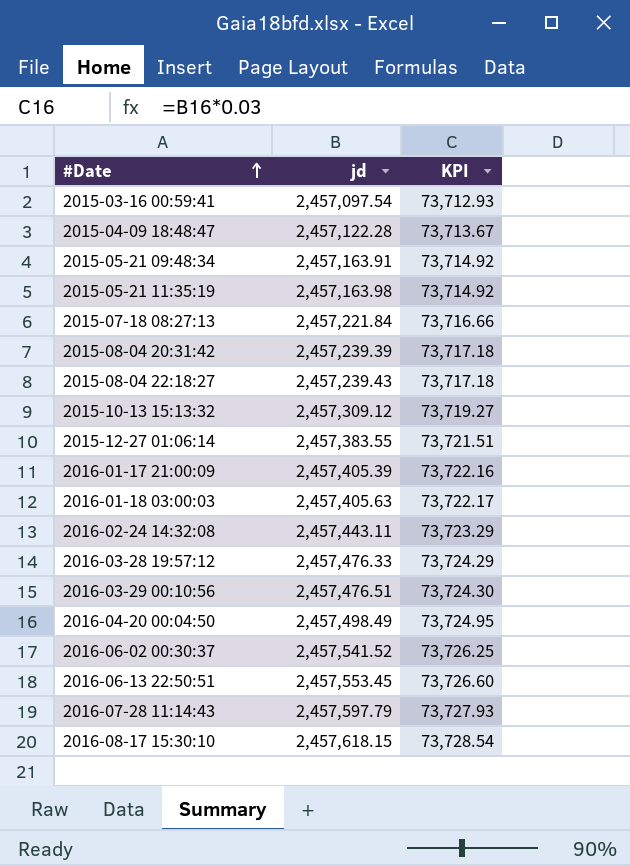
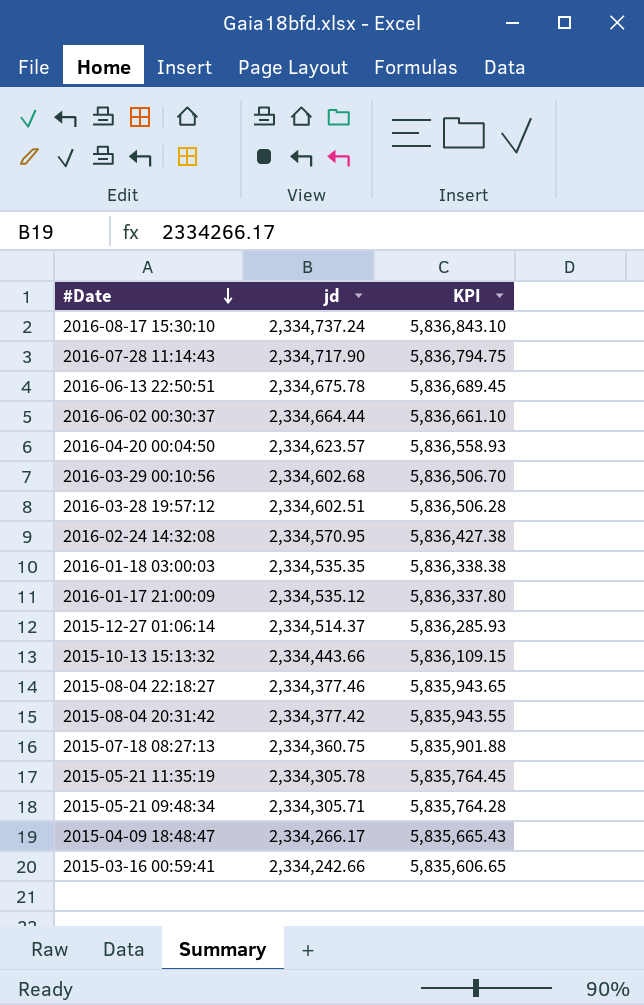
row order: #Date ascending -> #Date descending
column KPI | formula: [jd] * 0.03 -> [jd] * 2.5
2016-08-17 15:30:10 | jd: 2,457,618.15 -> 2,334,737.24
2016-07-28 11:14:43 | jd: 2,457,597.79 -> 2,334,717.90
2016-06-13 22:50:51 | jd: 2,457,553.45 -> 2,334,675.78
2016-06-02 00:30:37 | jd: 2,457,541.52 -> 2,334,664.44
2016-04-20 00:04:50 | jd: 2,457,498.49 -> 2,334,623.57
2016-03-29 00:10:56 | jd: 2,457,476.51 -> 2,334,602.68
2016-03-28 19:57:12 | jd: 2,457,476.33 -> 2,334,602.51
2016-02-24 14:32:08 | jd: 2,457,443.11 -> 2,334,570.95
2016-01-18 03:00:03 | jd: 2,457,405.63 -> 2,334,535.35
2016-01-17 21:00:09 | jd: 2,457,405.39 -> 2,334,535.12
2015-12-27 01:06:14 | jd: 2,457,383.55 -> 2,334,514.37
2015-10-13 15:13:32 | jd: 2,457,309.12 -> 2,334,443.66
2015-08-04 22:18:27 | jd: 2,457,239.43 -> 2,334,377.46
2015-08-04 20:31:42 | jd: 2,457,239.39 -> 2,334,377.42
2015-07-18 08:27:13 | jd: 2,457,221.84 -> 2,334,360.75
2015-05-21 11:35:19 | jd: 2,457,163.98 -> 2,334,305.78
2015-05-21 09:48:34 | jd: 2,457,163.91 -> 2,334,305.71
2015-04-09 18:48:47 | jd: 2,457,122.28 -> 2,334,266.17
2015-03-16 00:59:41 | jd: 2,457,097.54 -> 2,334,242.66

